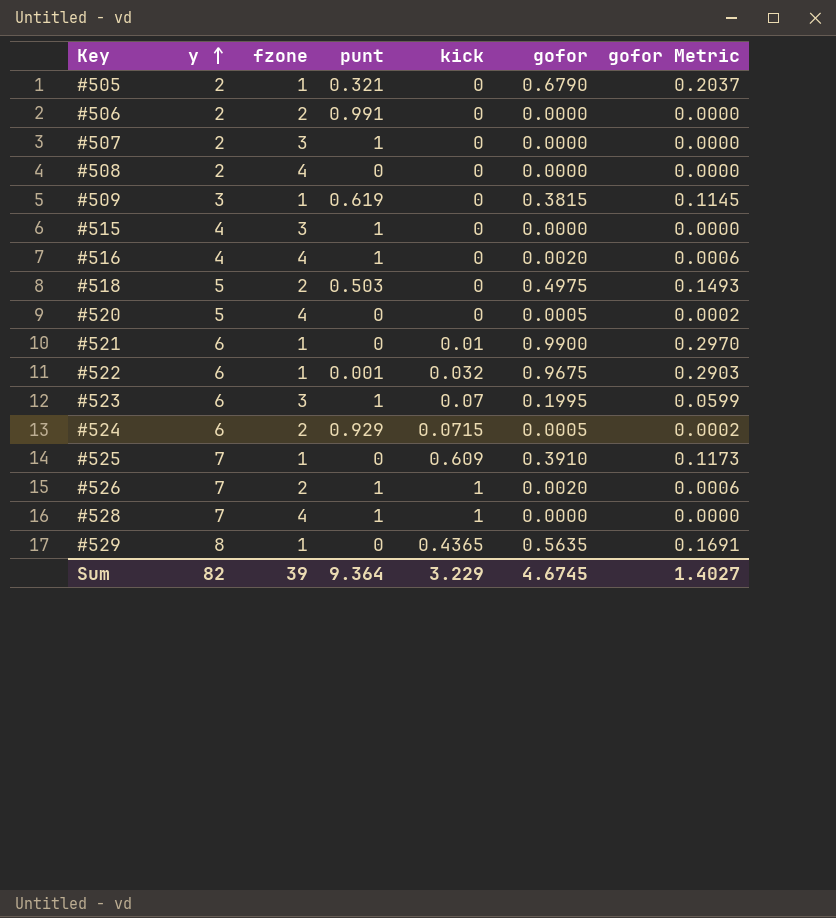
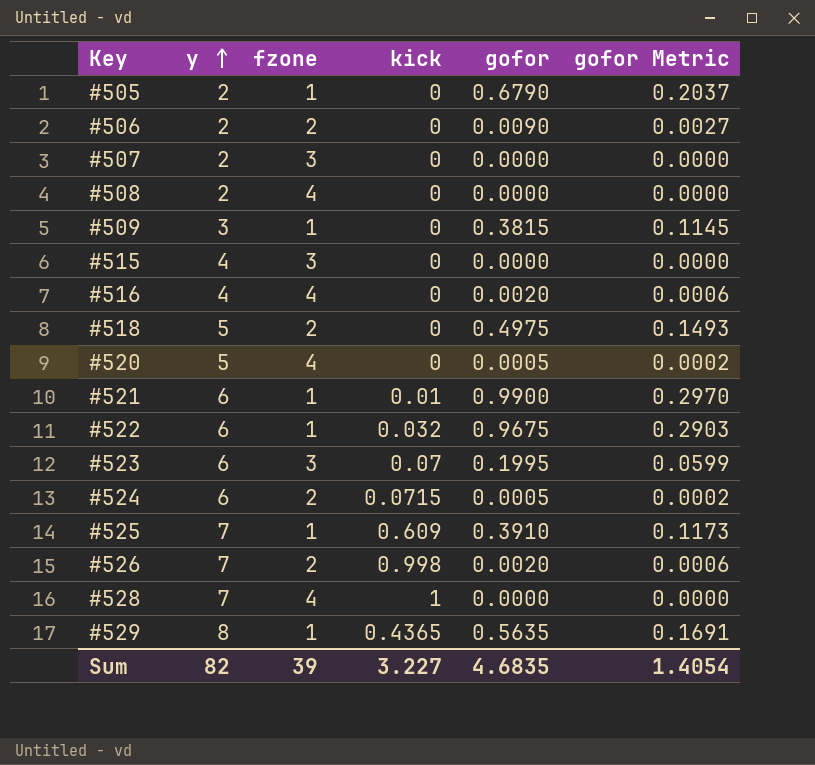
column punt | position: 4 -> none
#506 | gofor: 0.0000 -> 0.0090
#506 | gofor Metric: 0.0000 -> 0.0027
#526 | kick: 1 -> 0.998
Sum | kick: 3.229 -> 3.227
Sum | gofor: 4.6745 -> 4.6835
Sum | gofor Metric: 1.4027 -> 1.4054

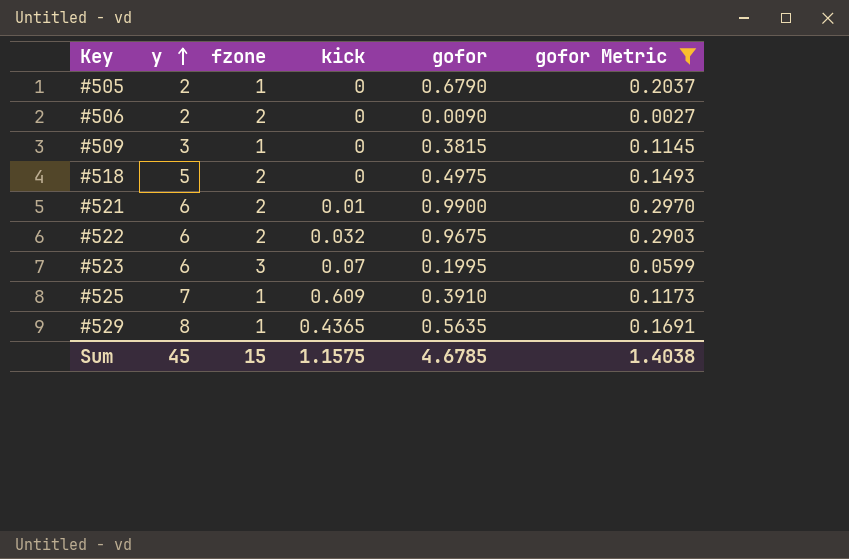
filter: none -> gofor Metric >= 0.0027
#521 | fzone: 1 -> 2
#522 | fzone: 1 -> 2
Sum | y: 82 -> 45
Sum | fzone: 39 -> 15
Sum | kick: 3.227 -> 1.1575
Sum | gofor: 4.6835 -> 4.6785
Sum | gofor Metric: 1.4054 -> 1.4038

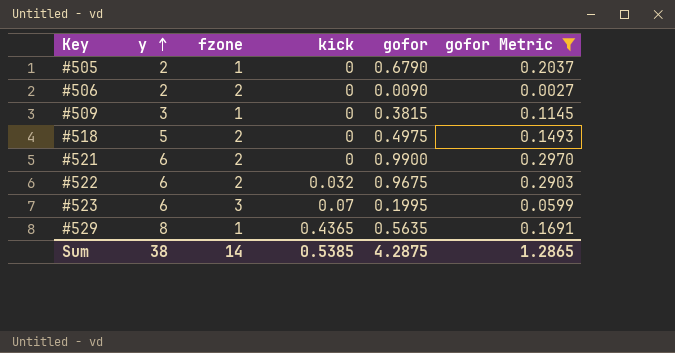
row #525: 7 | 1 | 0.609 | 0.3910 | 0.1173 -> none
#521 | kick: 0.01 -> 0
Sum | y: 45 -> 38
Sum | fzone: 15 -> 14
Sum | kick: 1.1575 -> 0.5385
Sum | gofor: 4.6785 -> 4.2875
Sum | gofor Metric: 1.4038 -> 1.2865

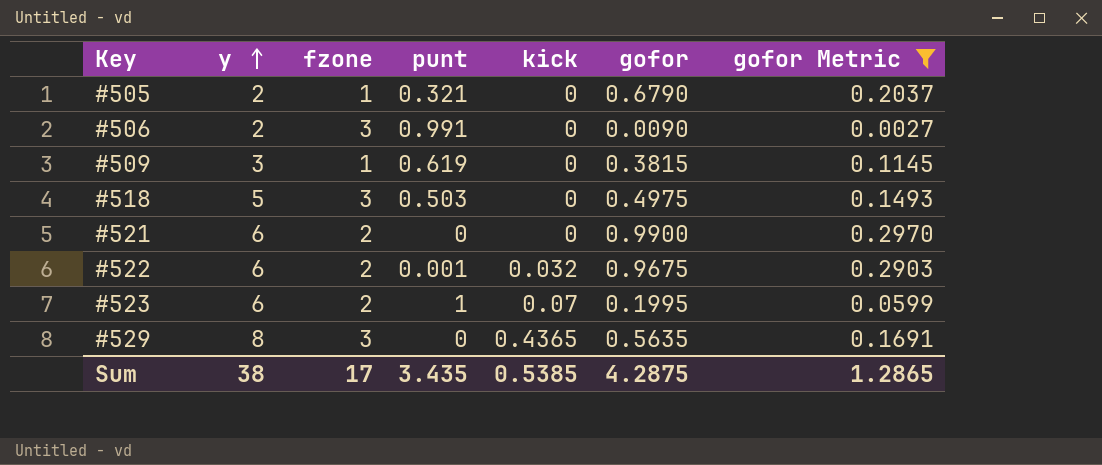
column punt | position: none -> 4
#506 | fzone: 2 -> 3
#518 | fzone: 2 -> 3
#523 | fzone: 3 -> 2
#529 | fzone: 1 -> 3
Sum | fzone: 14 -> 17

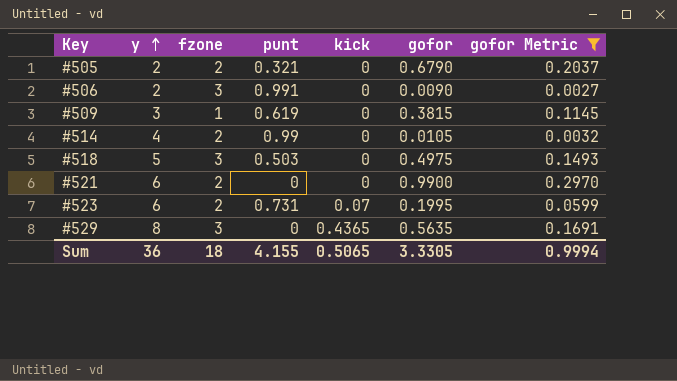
row #522: 6 | 2 | 0.001 | 0.032 | 0.9675 | 0.2903 -> none
#505 | fzone: 1 -> 2
row #514: none -> 4 | 2 | 0.99 | 0 | 0.0105 | 0.0032
#523 | punt: 1 -> 0.731
Sum | y: 38 -> 36
Sum | fzone: 17 -> 18
Sum | punt: 3.435 -> 4.155
Sum | kick: 0.5385 -> 0.5065
Sum | gofor: 4.2875 -> 3.3305
Sum | gofor Metric: 1.2865 -> 0.9994

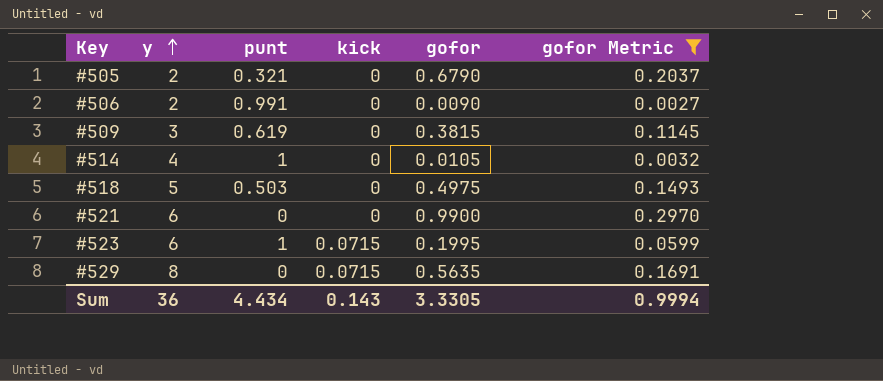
column fzone | position: 3 -> none
#514 | punt: 0.99 -> 1
#523 | punt: 0.731 -> 1
#523 | kick: 0.07 -> 0.0715
#529 | kick: 0.4365 -> 0.0715
Sum | punt: 4.155 -> 4.434
Sum | kick: 0.5065 -> 0.143

